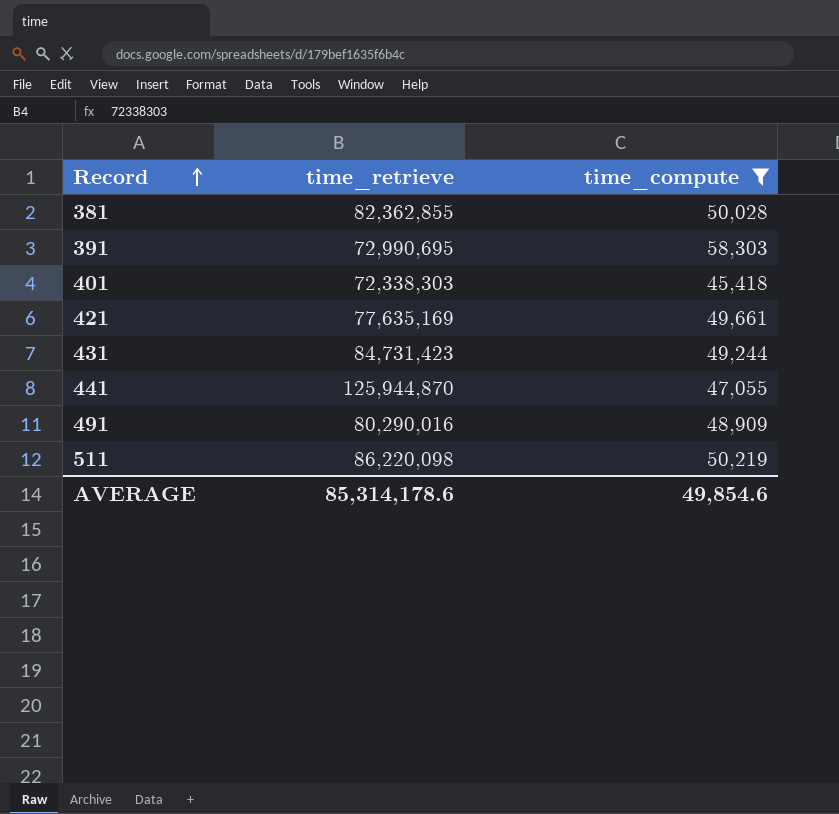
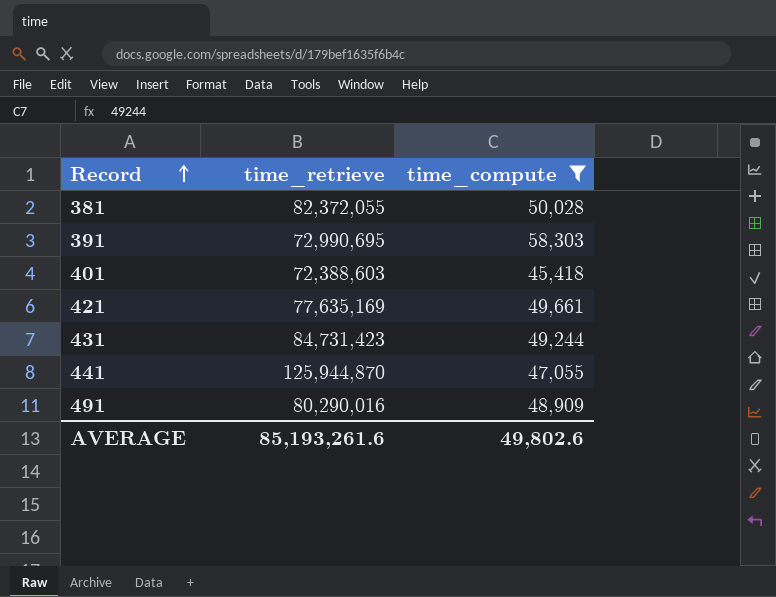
row 511: 86,220,098 | 50,219 -> none
381 | time_retrieve: 82,362,855 -> 82,372,055
401 | time_retrieve: 72,338,303 -> 72,388,603
AVERAGE | time_retrieve: 85,314,178.6 -> 85,193,261.6
AVERAGE | time_compute: 49,854.6 -> 49,802.6

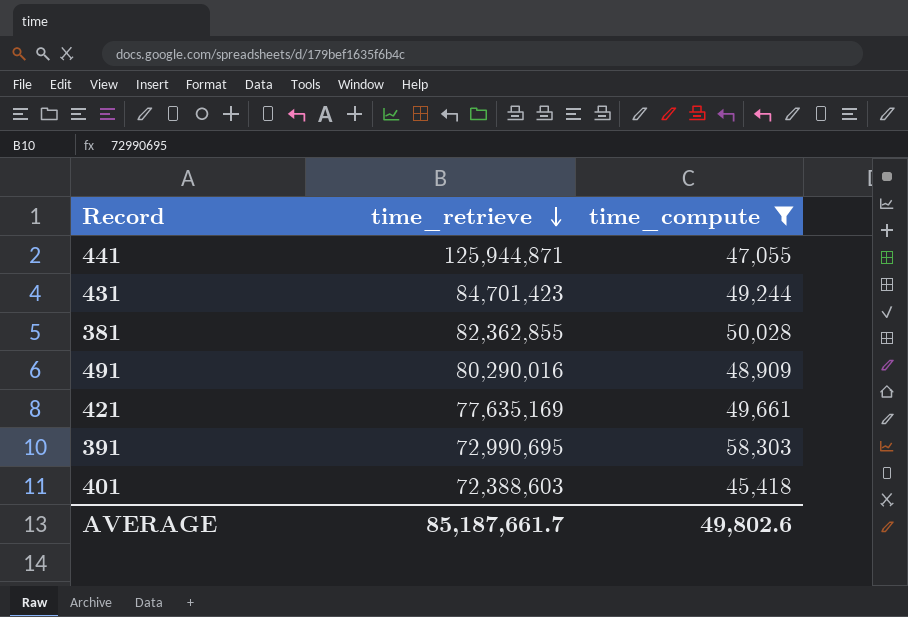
row order: Record ascending -> time_retrieve descending
441 | time_retrieve: 125,944,870 -> 125,944,871
431 | time_retrieve: 84,731,423 -> 84,701,423
381 | time_retrieve: 82,372,055 -> 82,362,855
AVERAGE | time_retrieve: 85,193,261.6 -> 85,187,661.7

